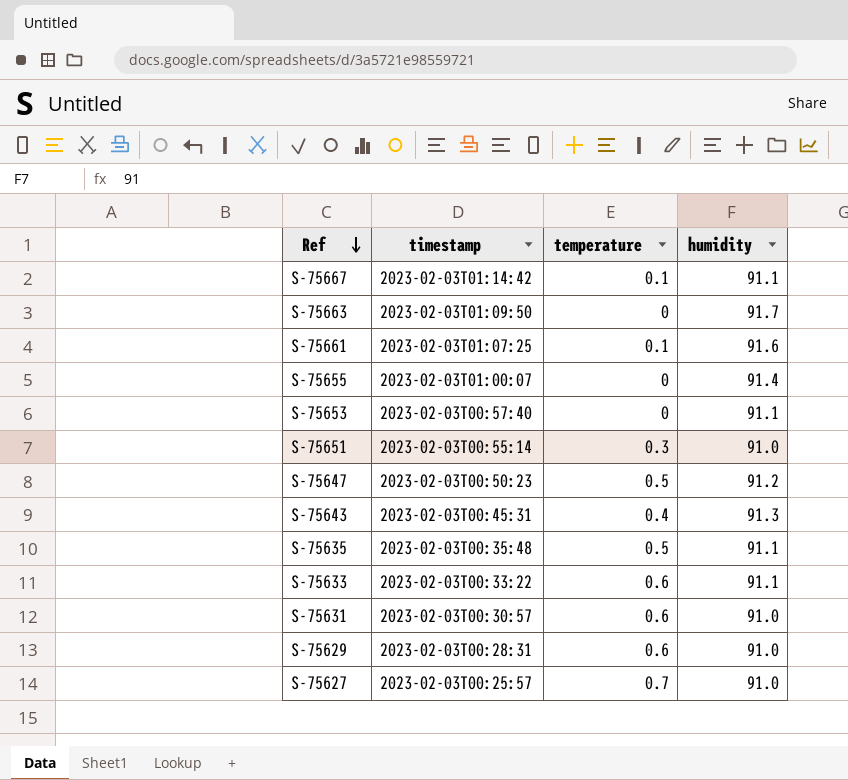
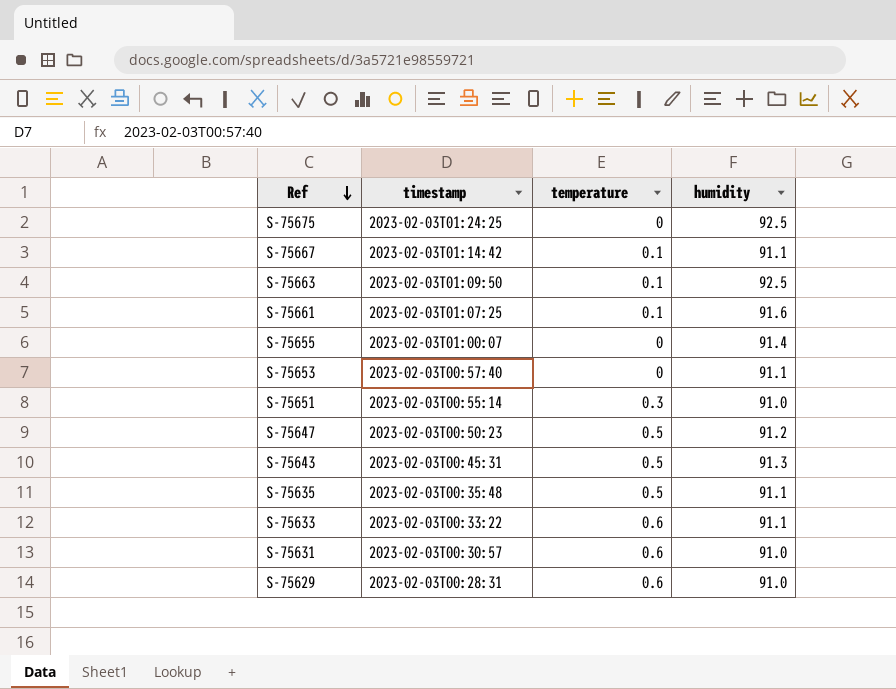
row S-75627: 2023-02-03T00:25:57 | 0.7 | 91.0 -> none
row S-75675: none -> 2023-02-03T01:24:25 | 0 | 92.5
S-75663 | temperature: 0 -> 0.1
S-75663 | humidity: 91.7 -> 92.5
S-75643 | temperature: 0.4 -> 0.5

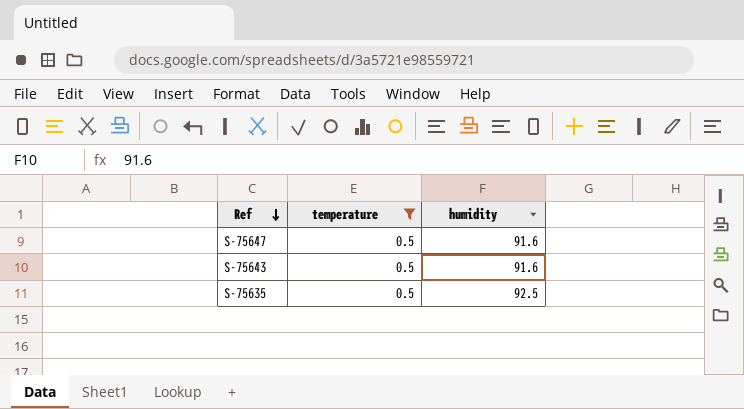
filter: none -> temperature = 0.5
column timestamp | position: 2 -> none
S-75647 | humidity: 91.2 -> 91.6
S-75643 | humidity: 91.3 -> 91.6
S-75635 | humidity: 91.1 -> 92.5

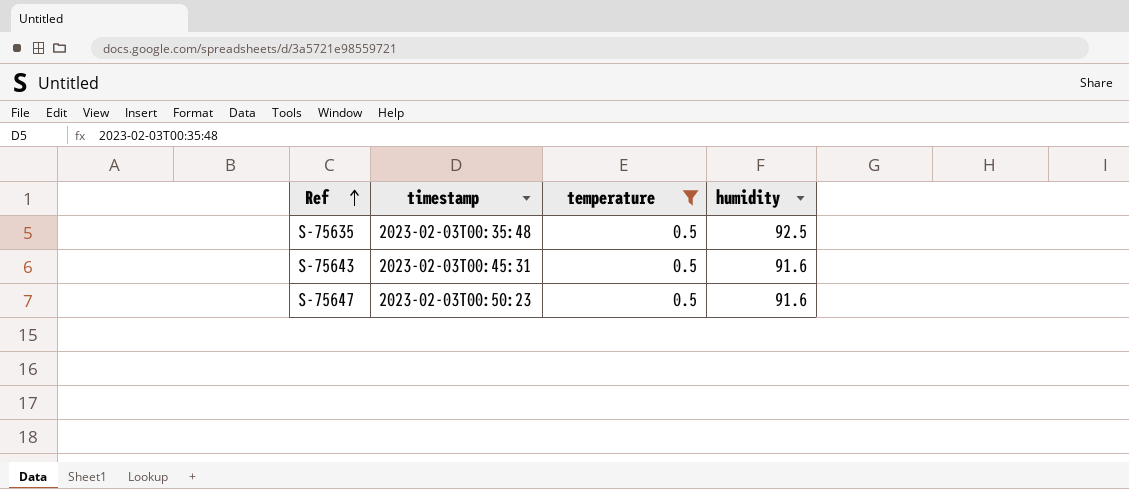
row order: Ref descending -> Ref ascending
column timestamp | position: none -> 2

